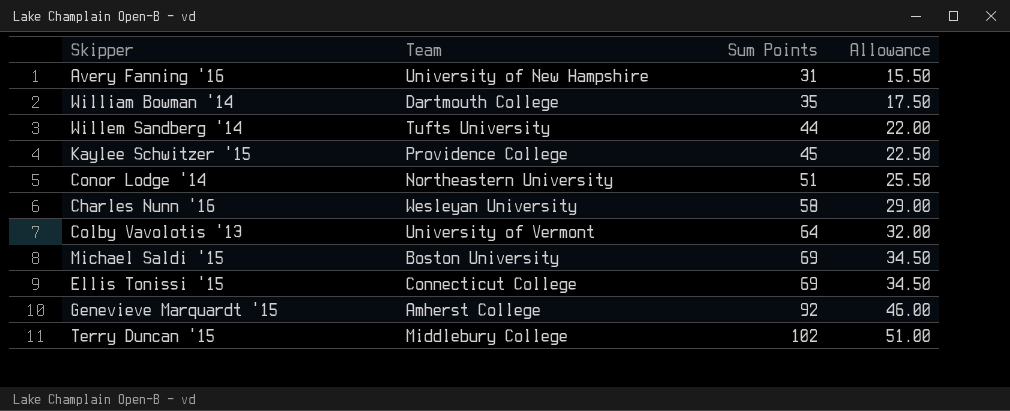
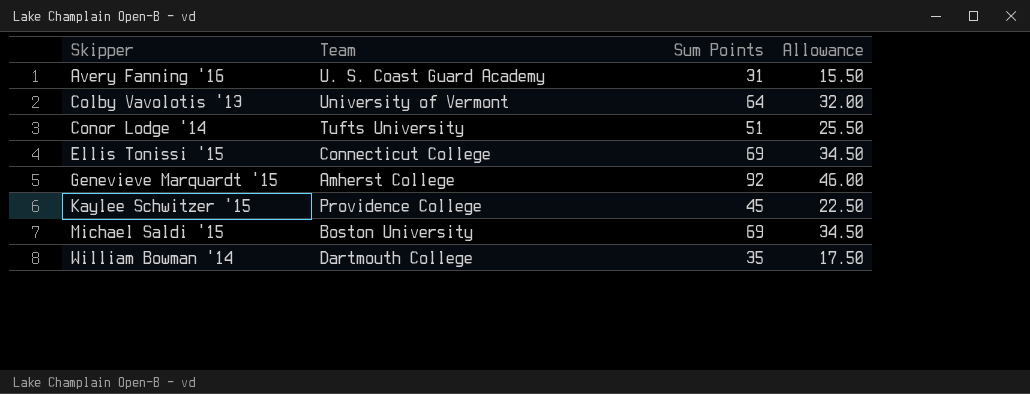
row order: Sum Points ascending -> Skipper ascending
row Willem Sandberg '14: Tufts University | 44 | 22.00 -> none
row Charles Nunn '16: Wesleyan University | 58 | 29.00 -> none
row Terry Duncan '15: Middlebury College | 102 | 51.00 -> none
Avery Fanning '16 | Team: University of New Hampshire -> U. S. Coast Guard Academy
Conor Lodge '14 | Team: Northeastern University -> Tufts University

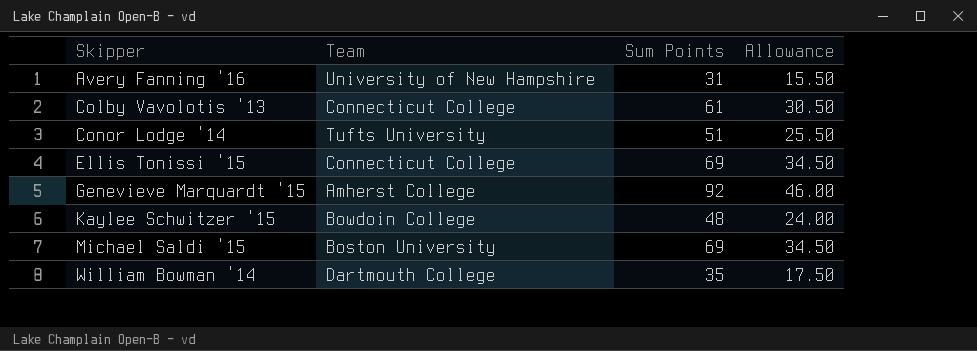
Avery Fanning '16 | Team: U. S. Coast Guard Academy -> University of New Hampshire
Colby Vavolotis '13 | Team: University of Vermont -> Connecticut College
Colby Vavolotis '13 | Sum Points: 64 -> 61
Colby Vavolotis '13 | Allowance: 32.00 -> 30.50
Kaylee Schwitzer '15 | Team: Providence College -> Bowdoin College
Kaylee Schwitzer '15 | Sum Points: 45 -> 48
Kaylee Schwitzer '15 | Allowance: 22.50 -> 24.00

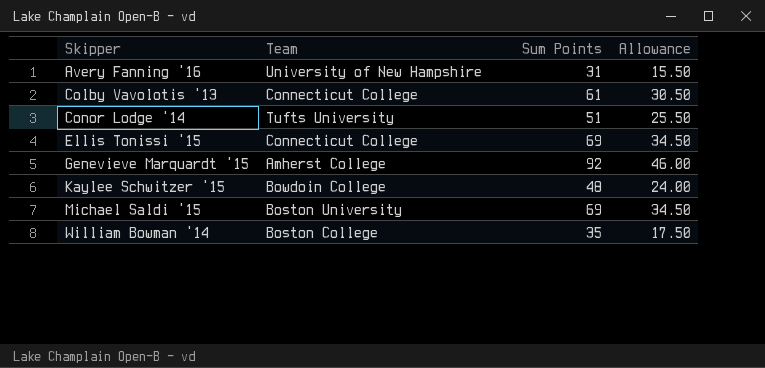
William Bowman '14 | Team: Dartmouth College -> Boston College

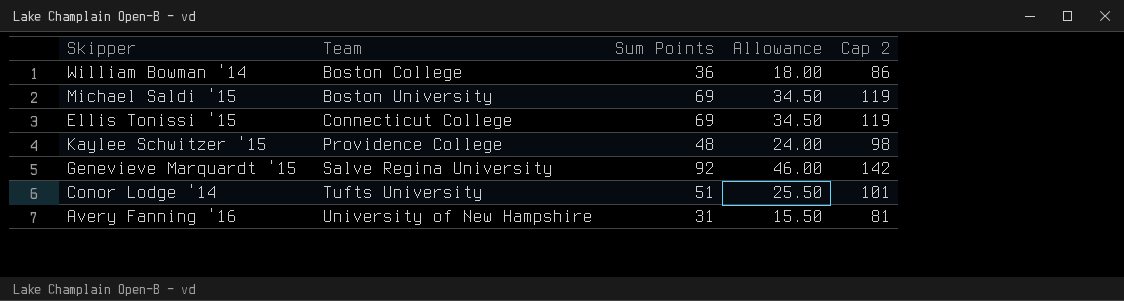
row order: Skipper ascending -> Team ascending
column Cap 2 | formula: none -> [Sum Points] + 50
row Colby Vavolotis '13: Connecticut College | 61 | 30.50 -> none
William Bowman '14 | Sum Points: 35 -> 36
William Bowman '14 | Allowance: 17.50 -> 18.00
Kaylee Schwitzer '15 | Team: Bowdoin College -> Providence College
Genevieve Marquardt '15 | Team: Amherst College -> Salve Regina University

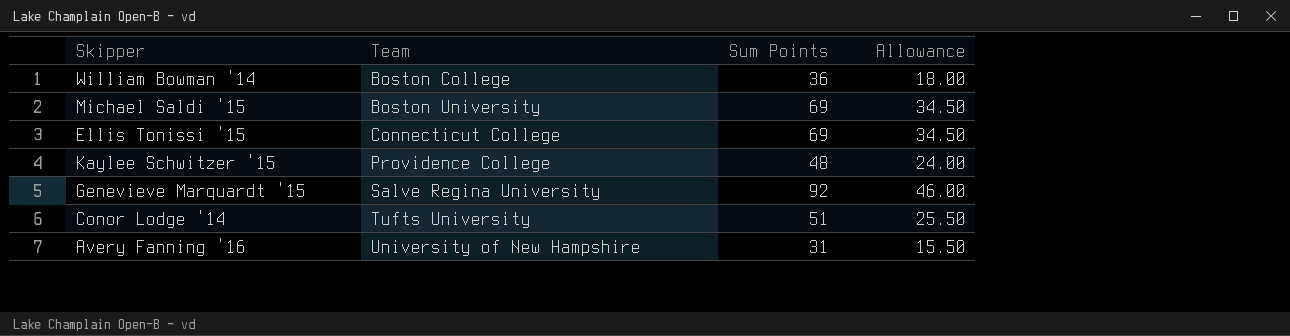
column Cap 2 | formula: [Sum Points] + 50 -> none

